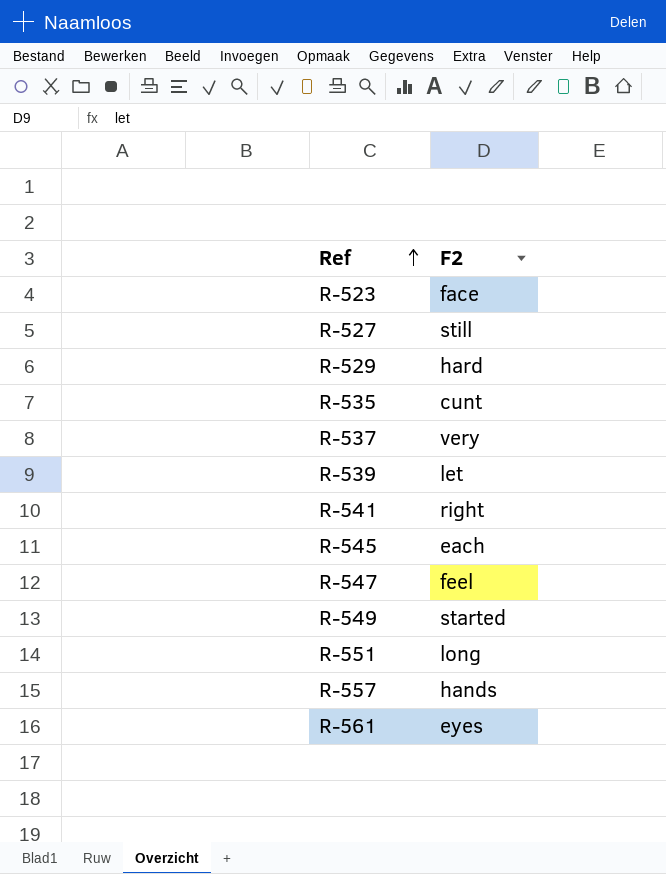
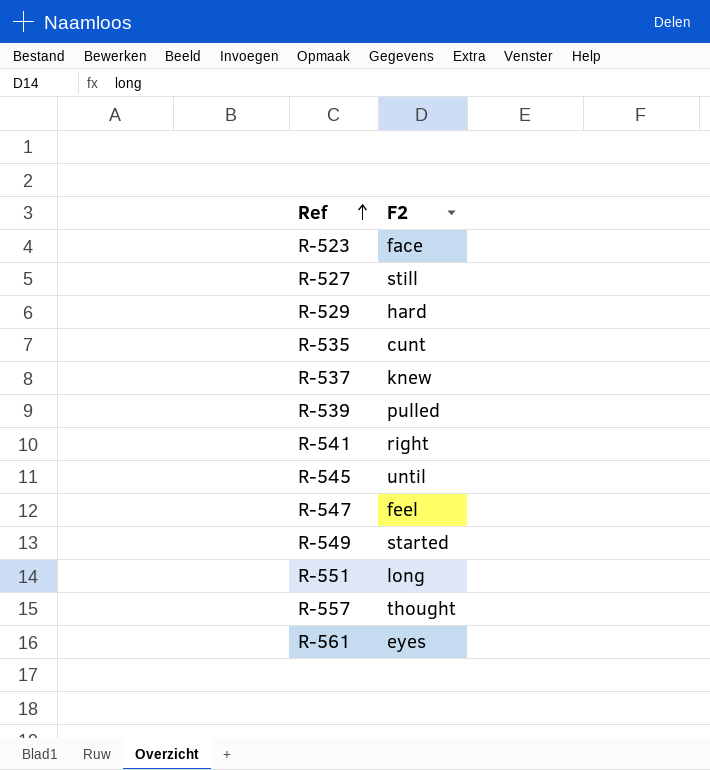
R-537 | F2: very -> knew
R-539 | F2: let -> pulled
R-545 | F2: each -> until
R-557 | F2: hands -> thought

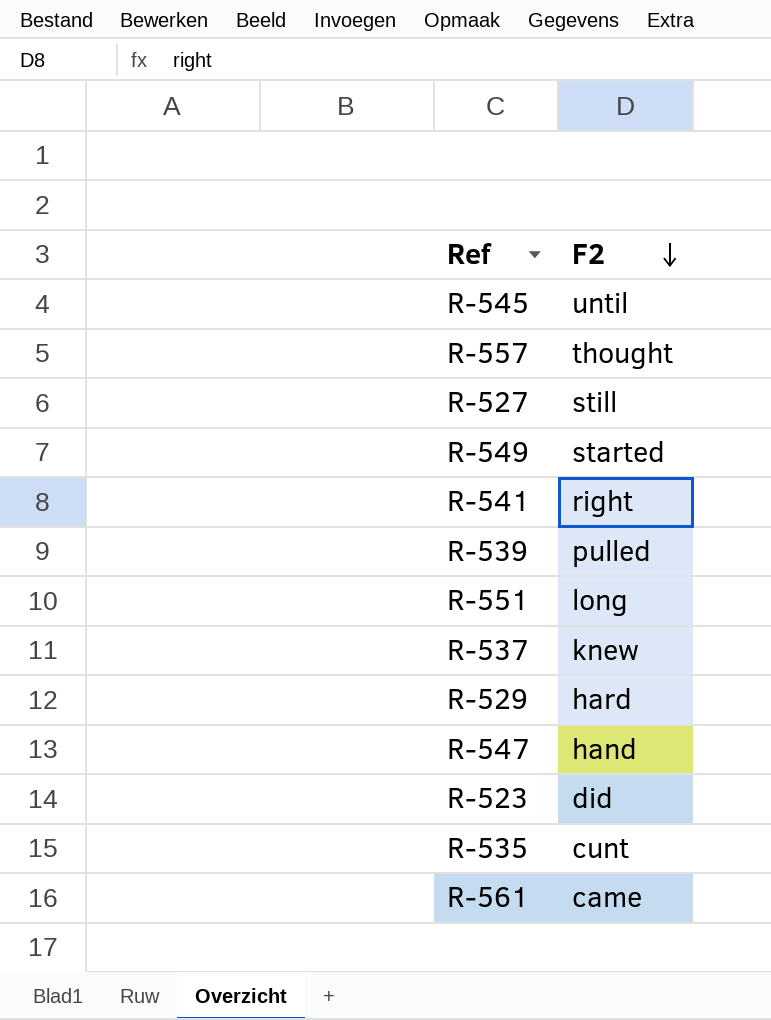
row order: Ref ascending -> F2 descending
R-547 | F2: feel -> hand
R-523 | F2: face -> did
R-561 | F2: eyes -> came

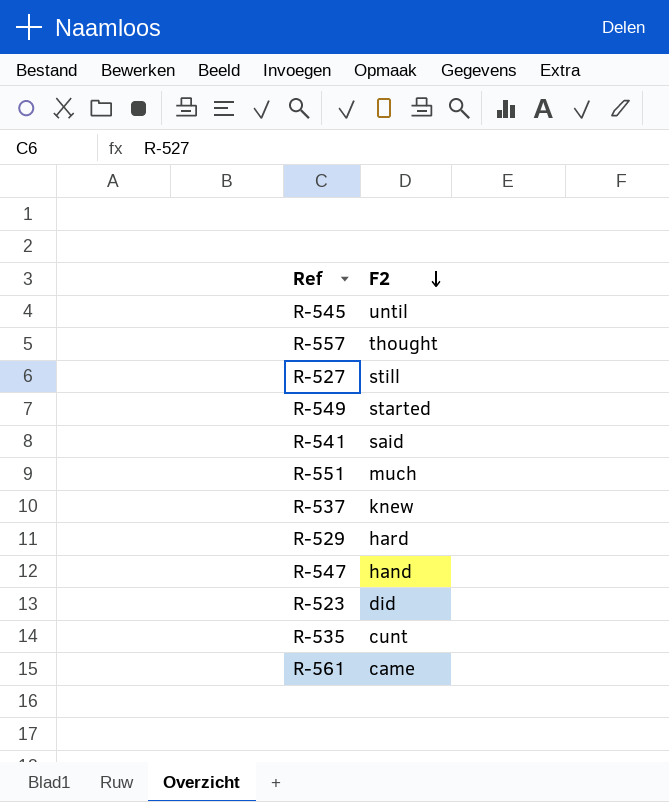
row R-539: pulled -> none
R-541 | F2: right -> said
R-551 | F2: long -> much

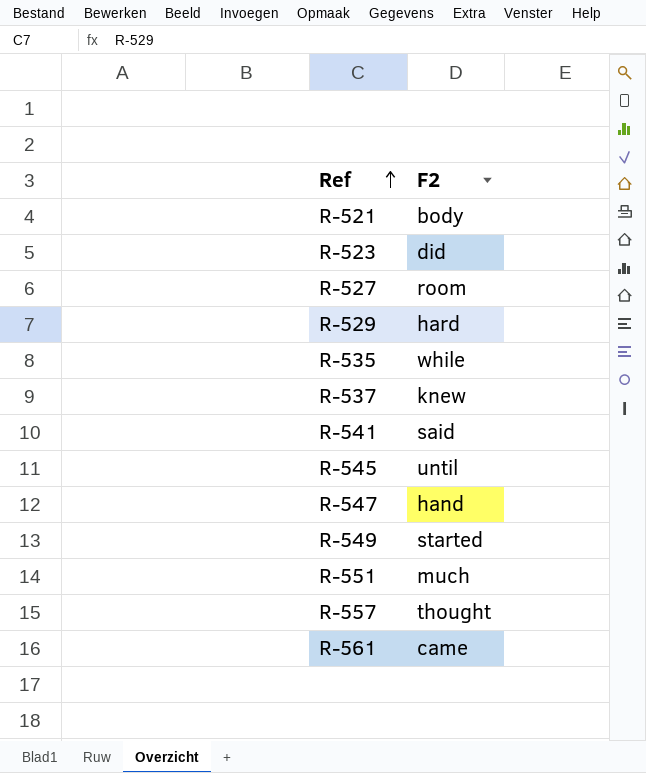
row order: F2 descending -> Ref ascending
row R-521: none -> body
R-527 | F2: still -> room
R-535 | F2: cunt -> while

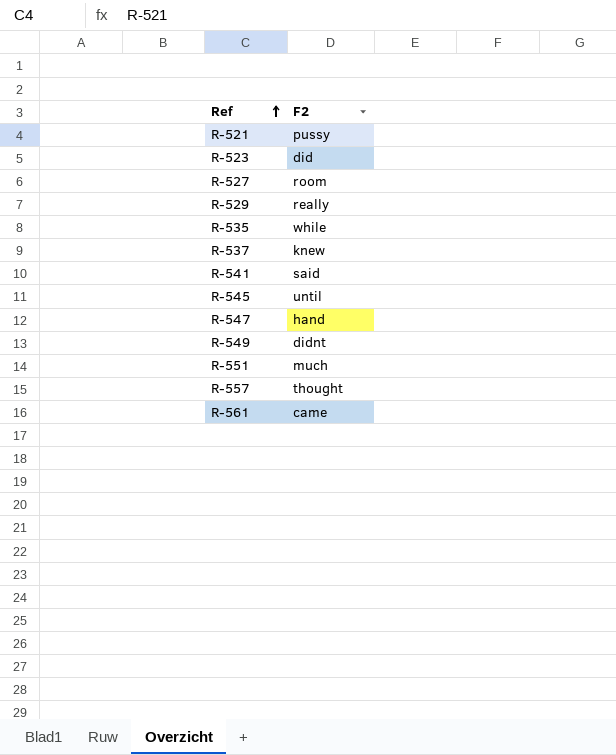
R-521 | F2: body -> pussy
R-529 | F2: hard -> really
R-549 | F2: started -> didnt

